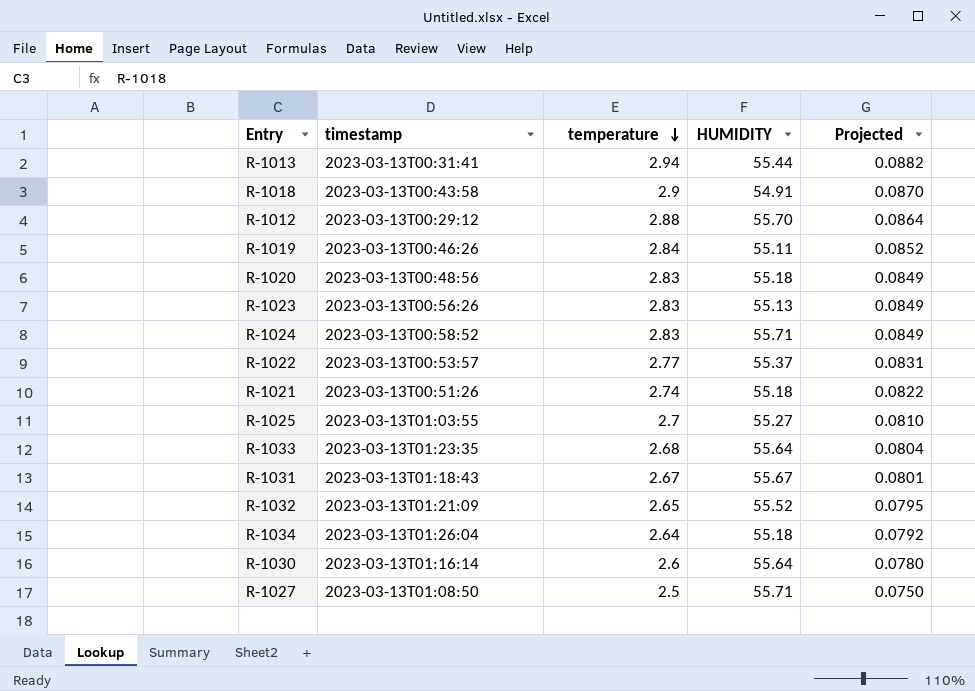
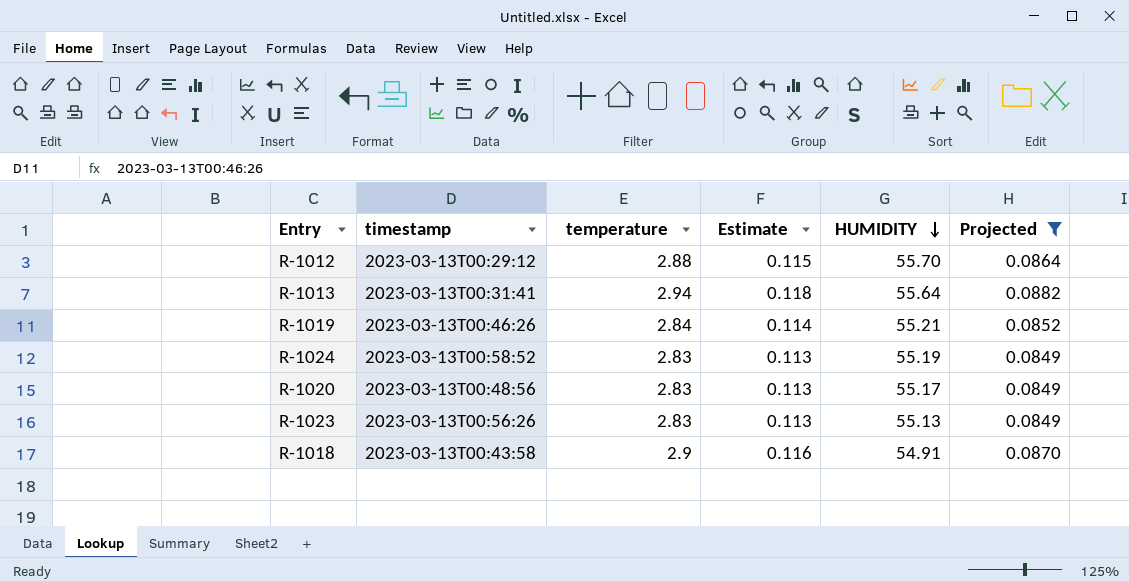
filter: none -> Projected >= 0.0849
row order: temperature descending -> HUMIDITY descending
column Estimate | formula: none -> [temperature] * 0.04
R-1013 | HUMIDITY: 55.44 -> 55.64
R-1019 | HUMIDITY: 55.11 -> 55.21
R-1024 | HUMIDITY: 55.71 -> 55.19
R-1020 | HUMIDITY: 55.18 -> 55.17

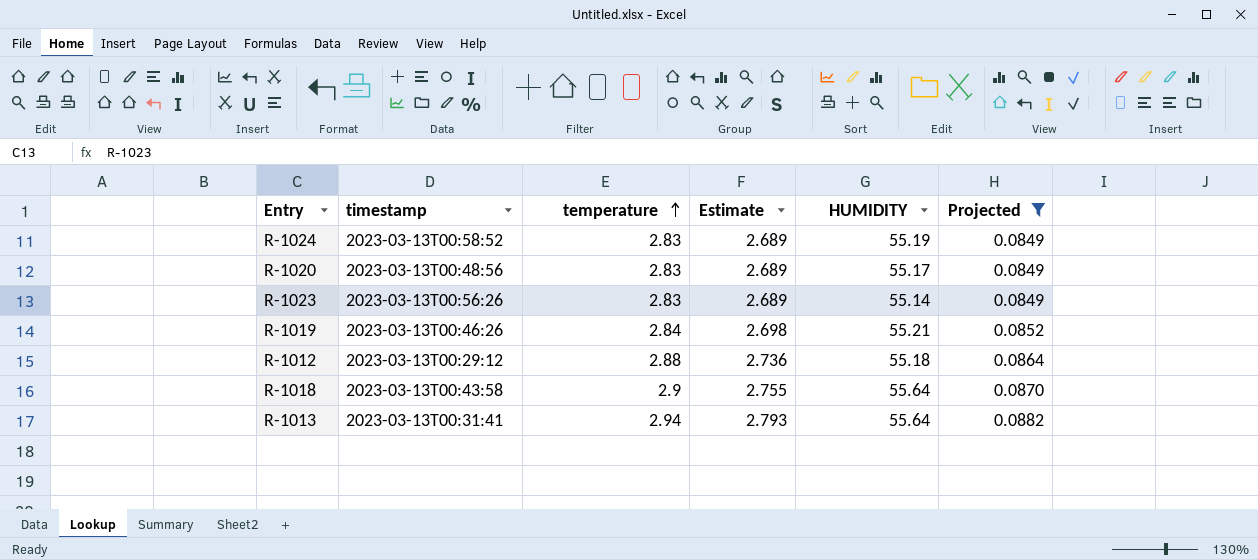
row order: HUMIDITY descending -> temperature ascending
column Estimate | formula: [temperature] * 0.04 -> [temperature] * 0.95
R-1023 | HUMIDITY: 55.13 -> 55.14
R-1012 | HUMIDITY: 55.70 -> 55.18
R-1018 | HUMIDITY: 54.91 -> 55.64

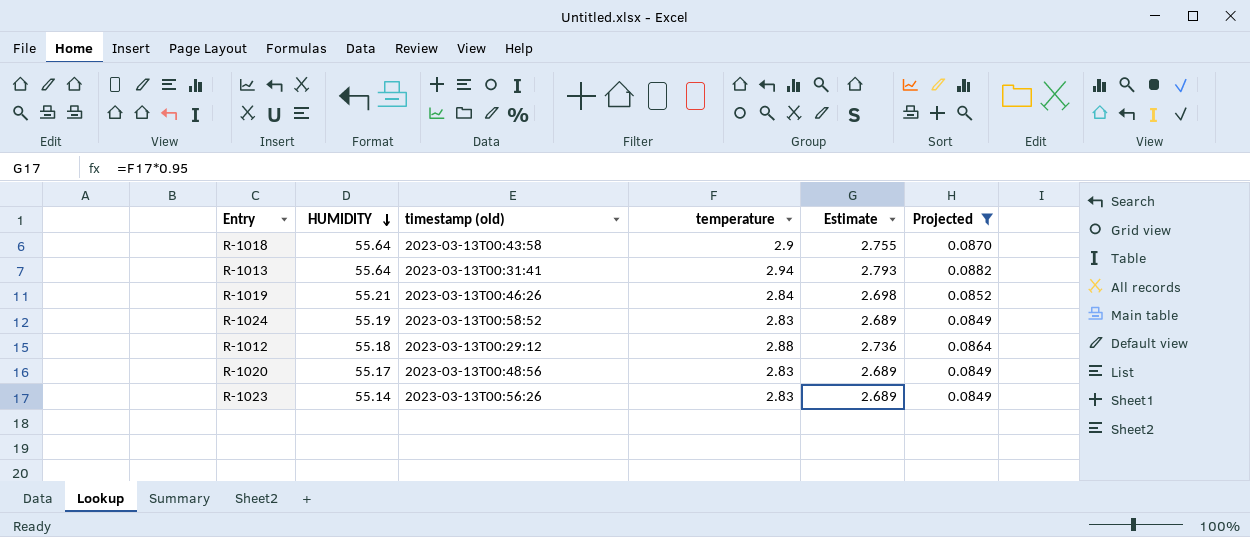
row order: temperature ascending -> HUMIDITY descending
column HUMIDITY | position: 5 -> 2
column name: timestamp -> timestamp (old)

